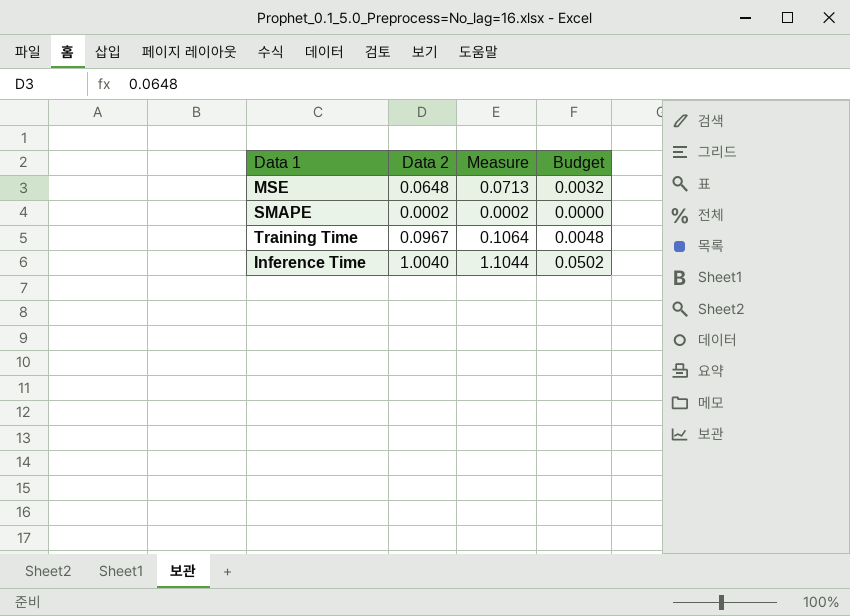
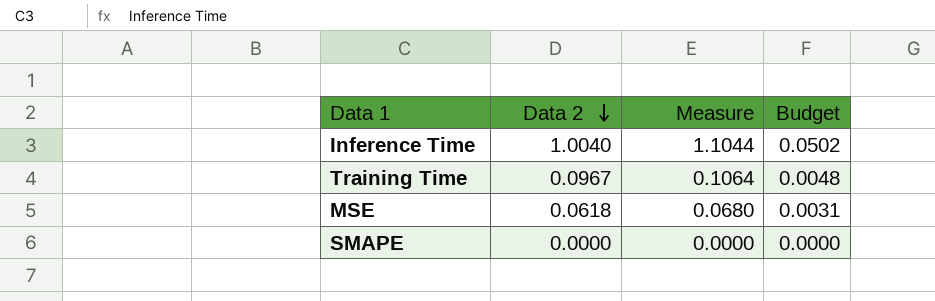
row order: none -> Data 2 descending
MSE | Data 2: 0.0648 -> 0.0618
MSE | Measure: 0.0713 -> 0.0680
MSE | Budget: 0.0032 -> 0.0031
SMAPE | Data 2: 0.0002 -> 0.0000
SMAPE | Measure: 0.0002 -> 0.0000

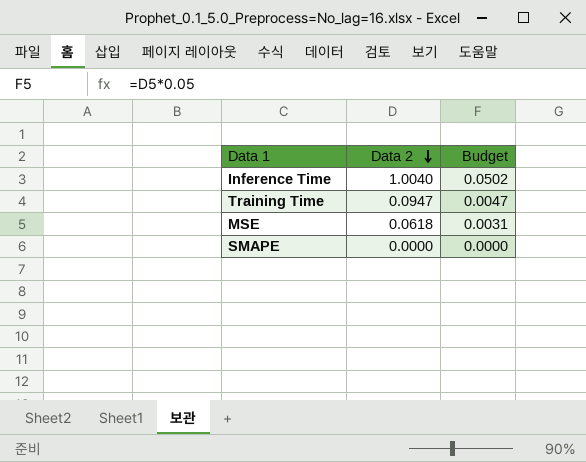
column Measure | formula: [Data 2] * 1.1 -> none
Training Time | Data 2: 0.0967 -> 0.0947
Training Time | Budget: 0.0048 -> 0.0047

